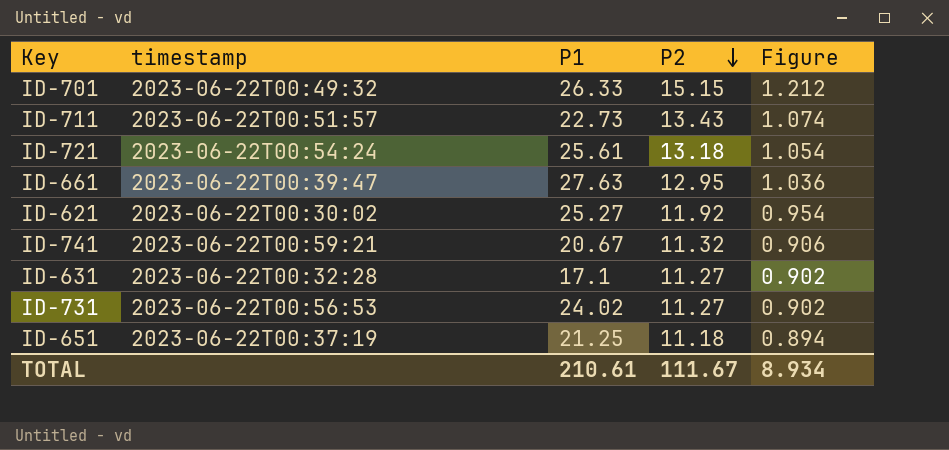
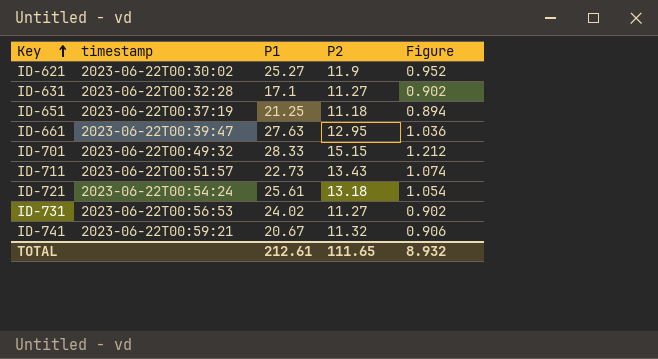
row order: P2 descending -> Key ascending
ID-621 | P2: 11.92 -> 11.9
ID-621 | Figure: 0.954 -> 0.952
ID-701 | P1: 26.33 -> 28.33
TOTAL | P1: 210.61 -> 212.61
TOTAL | P2: 111.67 -> 111.65
TOTAL | Figure: 8.934 -> 8.932

